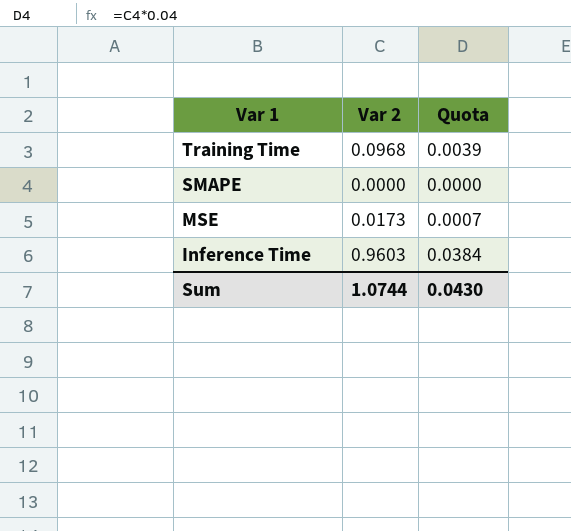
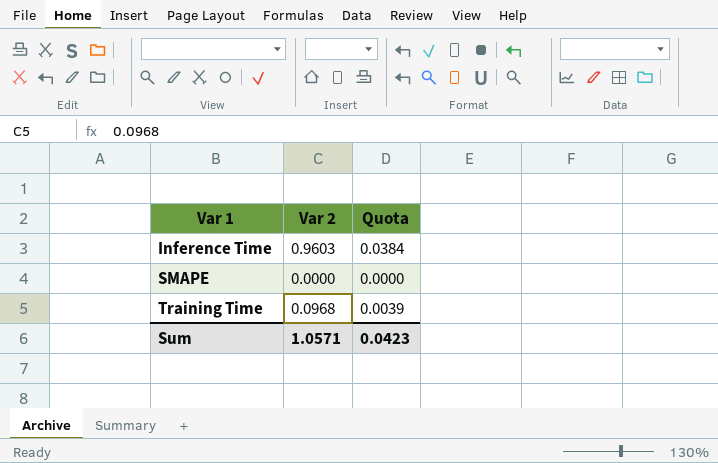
row order: Var 1 descending -> Var 1 ascending
row MSE: 0.0173 | 0.0007 -> none
Sum | Var 2: 1.0744 -> 1.0571
Sum | Quota: 0.0430 -> 0.0423

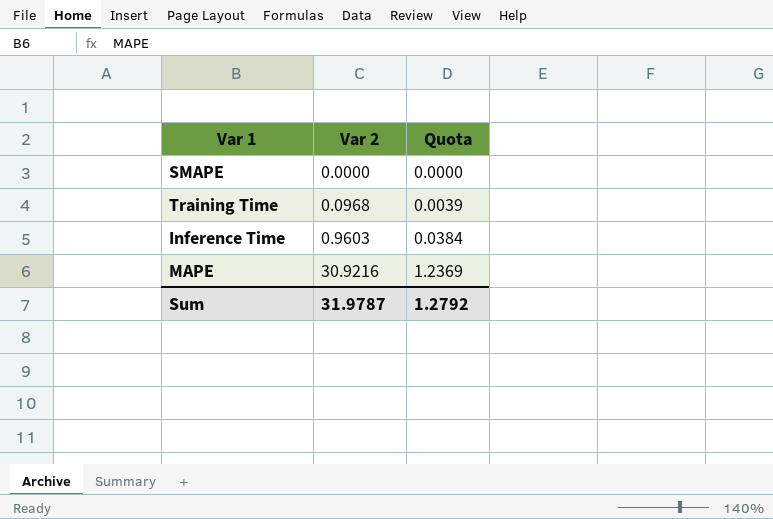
row order: Var 1 ascending -> Var 2 ascending
row MAPE: none -> 30.9216 | 1.2369
Sum | Var 2: 1.0571 -> 31.9787
Sum | Quota: 0.0423 -> 1.2792

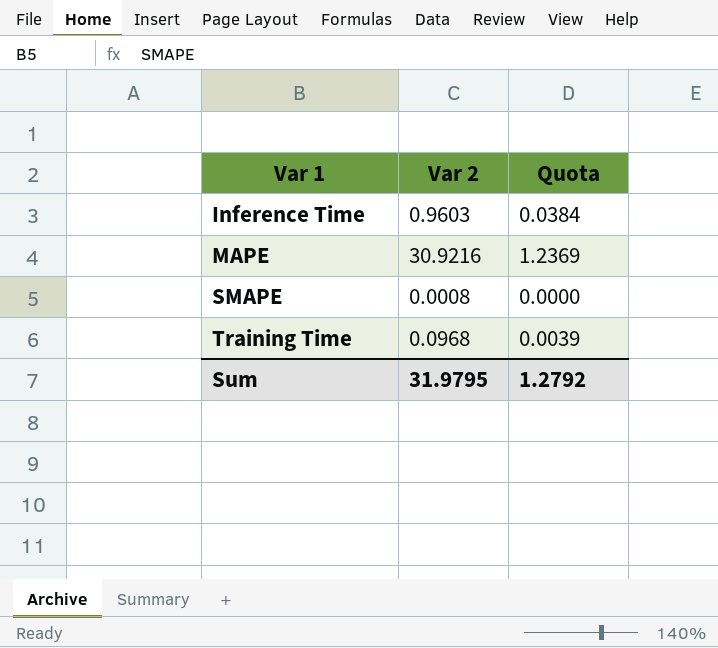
row order: Var 2 ascending -> Var 1 ascending
SMAPE | Var 2: 0.0000 -> 0.0008
Sum | Var 2: 31.9787 -> 31.9795

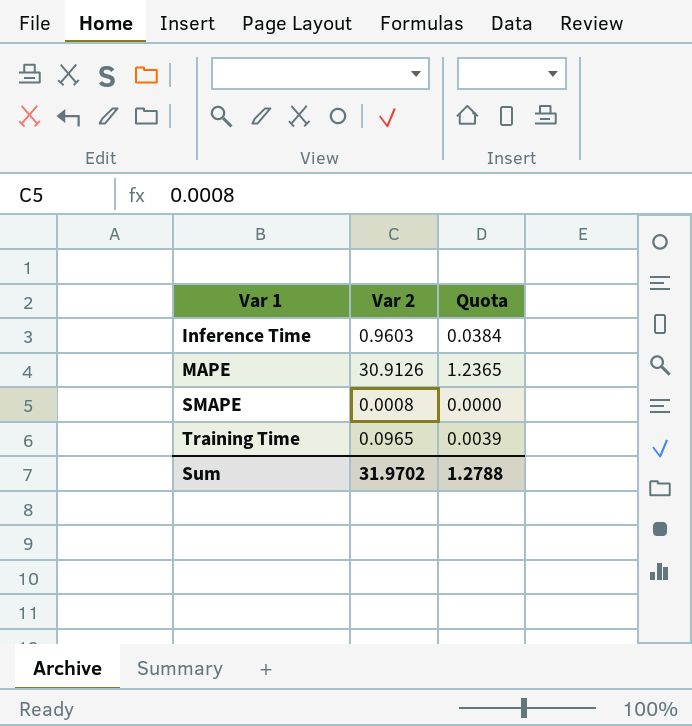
MAPE | Var 2: 30.9216 -> 30.9126
MAPE | Quota: 1.2369 -> 1.2365
Training Time | Var 2: 0.0968 -> 0.0965
Sum | Var 2: 31.9795 -> 31.9702
Sum | Quota: 1.2792 -> 1.2788

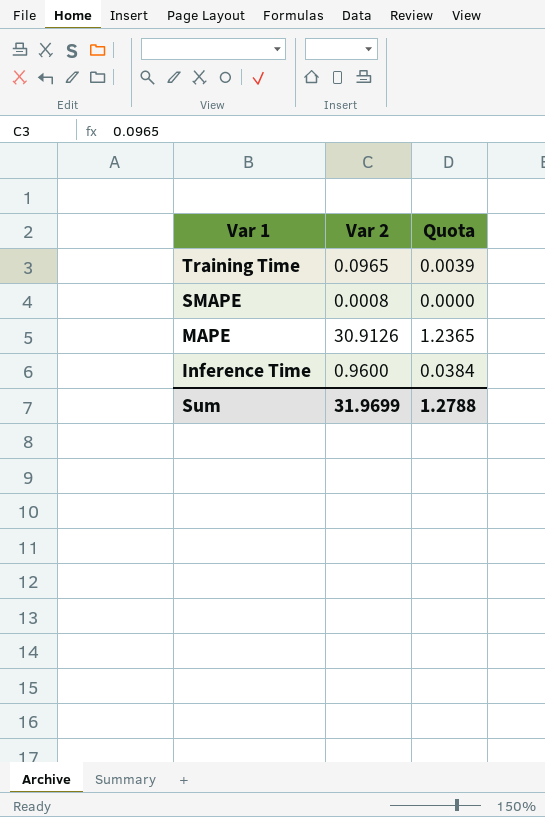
row order: Var 1 ascending -> Var 1 descending
Inference Time | Var 2: 0.9603 -> 0.9600
Sum | Var 2: 31.9702 -> 31.9699

